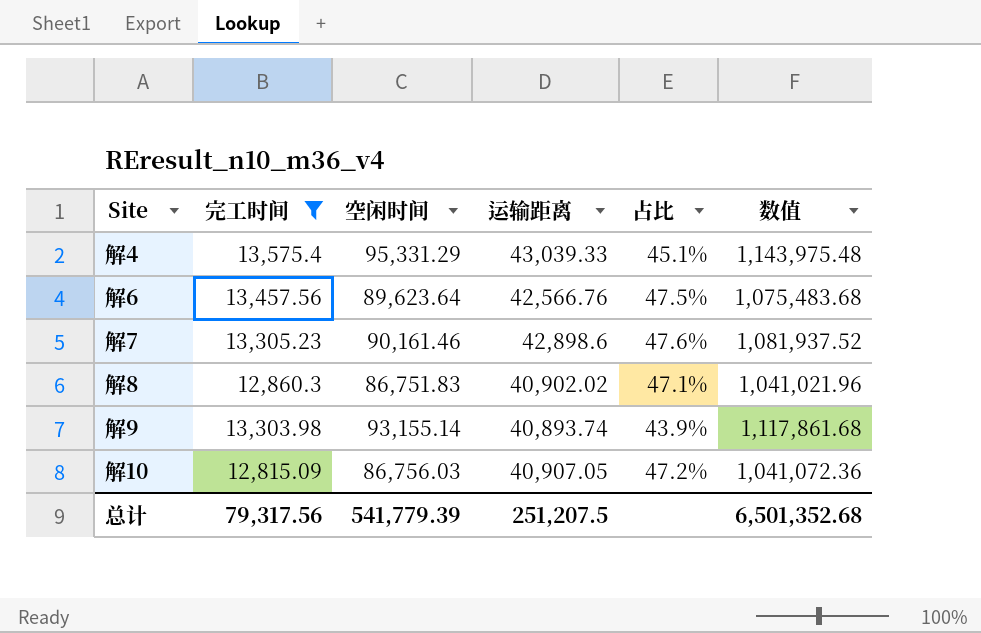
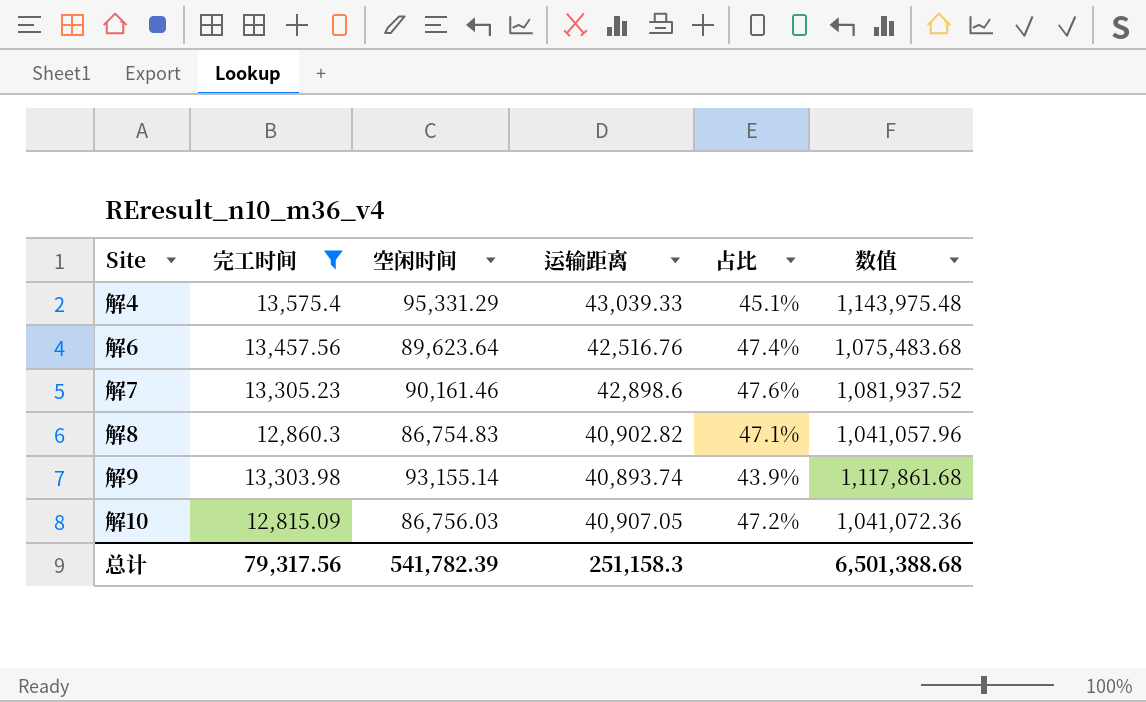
解6 | 运输距离: 42,566.76 -> 42,516.76
解6 | 占比: 47.5% -> 47.4%
解8 | 空闲时间: 86,751.83 -> 86,754.83
解8 | 运输距离: 40,902.02 -> 40,902.82
解8 | 数值: 1,041,021.96 -> 1,041,057.96
总计 | 空闲时间: 541,779.39 -> 541,782.39
总计 | 运输距离: 251,207.5 -> 251,158.3
总计 | 数值: 6,501,352.68 -> 6,501,388.68

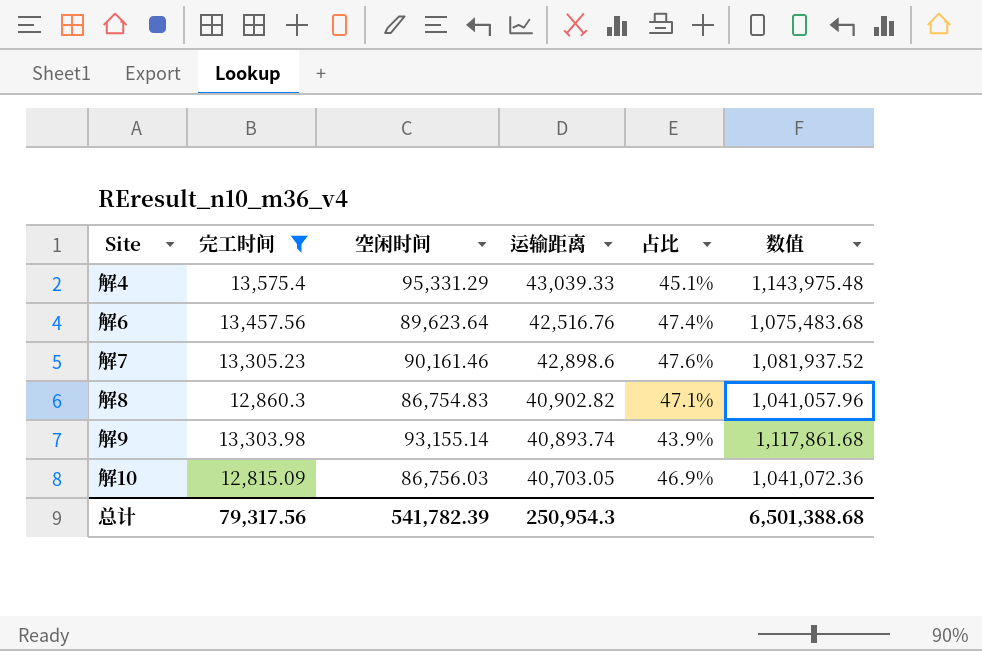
解10 | 运输距离: 40,907.05 -> 40,703.05
解10 | 占比: 47.2% -> 46.9%
总计 | 运输距离: 251,158.3 -> 250,954.3

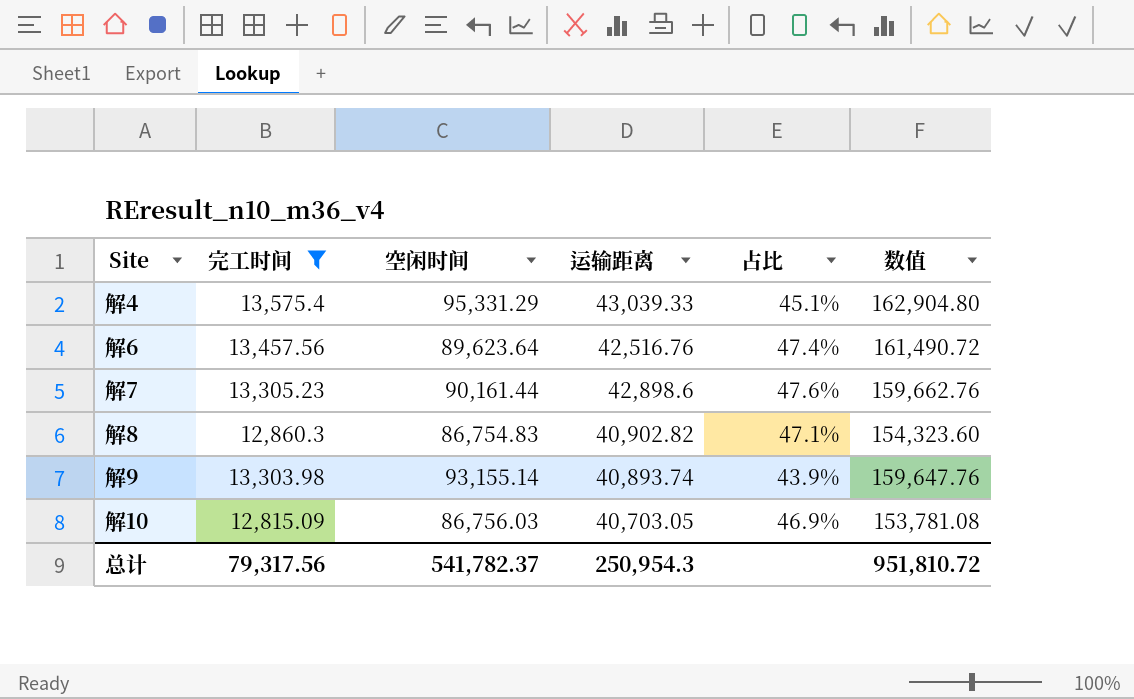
column 数值 | formula: [空闲时间] * 12 -> [完工时间] * 12
解7 | 空闲时间: 90,161.46 -> 90,161.44
总计 | 空闲时间: 541,782.39 -> 541,782.37
总计 | 数值: 6,501,388.68 -> 951,810.72

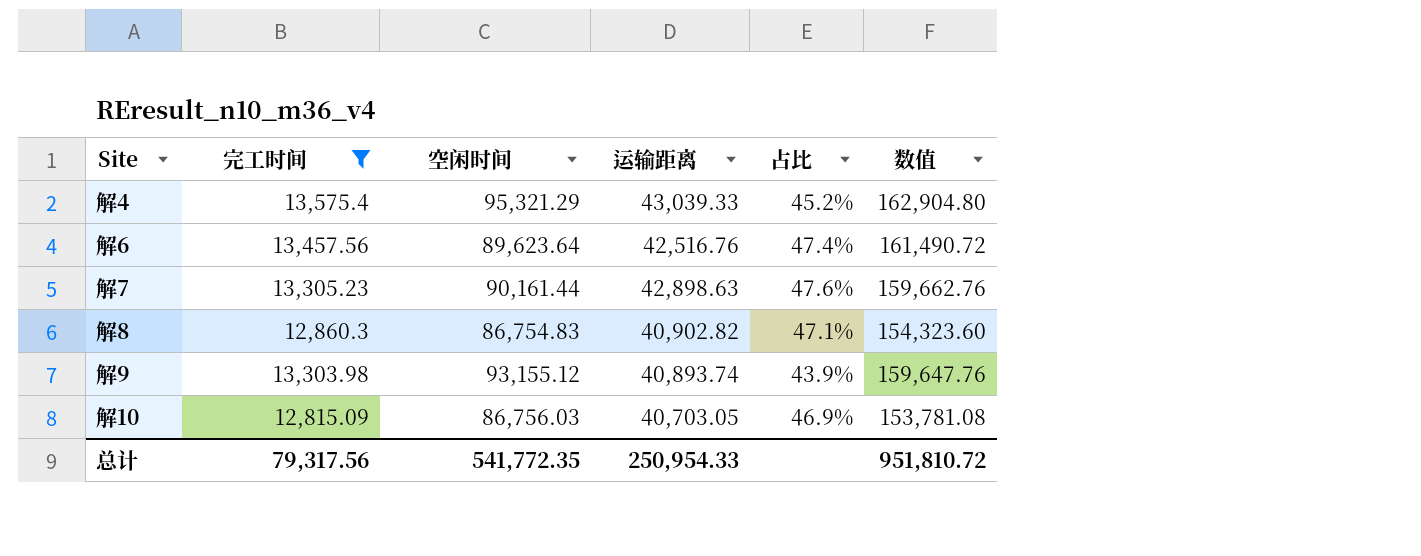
解4 | 空闲时间: 95,331.29 -> 95,321.29
解4 | 占比: 45.1% -> 45.2%
解7 | 运输距离: 42,898.6 -> 42,898.63
解9 | 空闲时间: 93,155.14 -> 93,155.12
总计 | 空闲时间: 541,782.37 -> 541,772.35
总计 | 运输距离: 250,954.3 -> 250,954.33

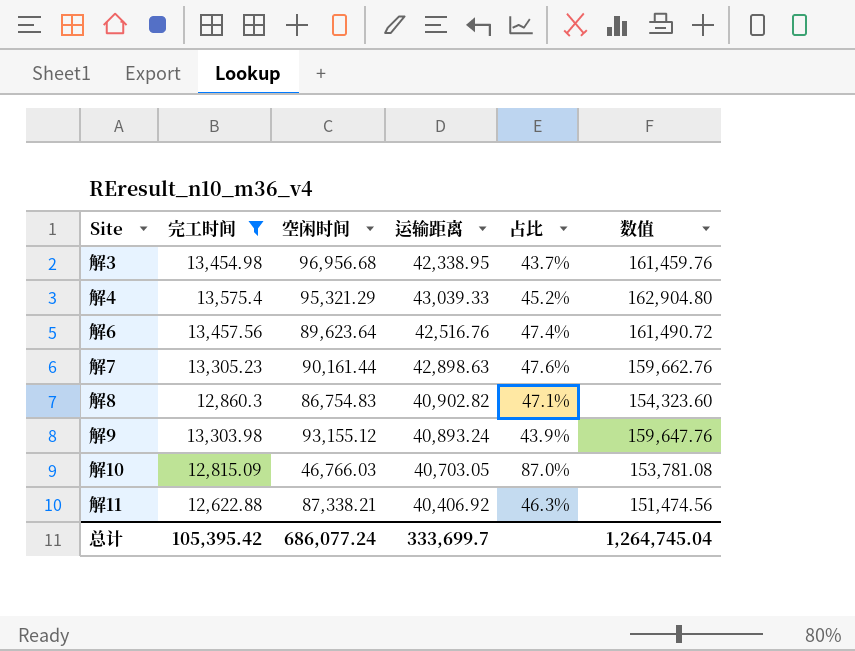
row 解3: none -> 13,454.98 | 96,956.68 | 42,338.95 | 43.7% | 161,459.76
解9 | 运输距离: 40,893.74 -> 40,893.24
解10 | 空闲时间: 86,756.03 -> 46,766.03
解10 | 占比: 46.9% -> 87.0%
row 解11: none -> 12,622.88 | 87,338.21 | 40,406.92 | 46.3% | 151,474.56
总计 | 完工时间: 79,317.56 -> 105,395.42
总计 | 空闲时间: 541,772.35 -> 686,077.24
总计 | 运输距离: 250,954.33 -> 333,699.7
总计 | 数值: 951,810.72 -> 1,264,745.04

